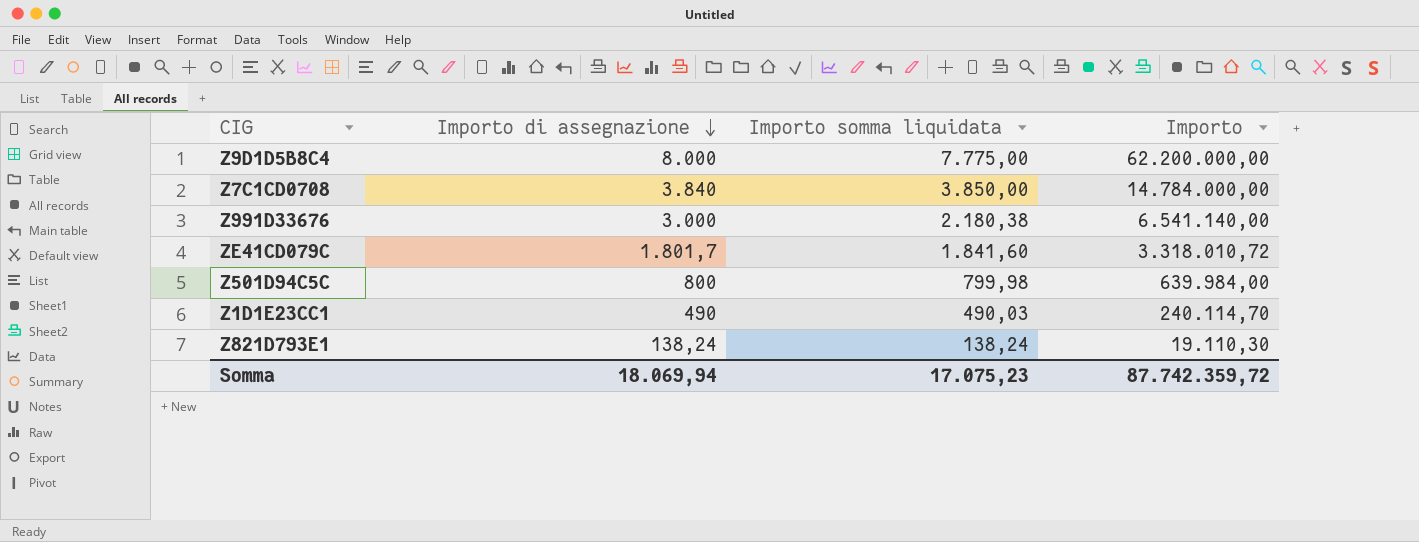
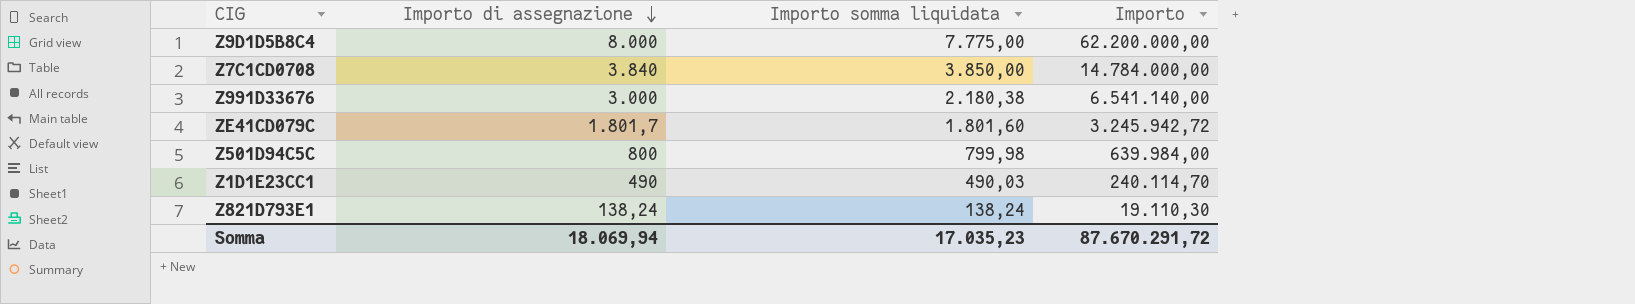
ZE41CD079C | Importo somma liquidata: 1.841,60 -> 1.801,60
ZE41CD079C | Importo: 3.318.010,72 -> 3.245.942,72
Somma | Importo somma liquidata: 17.075,23 -> 17.035,23
Somma | Importo: 87.742.359,72 -> 87.670.291,72

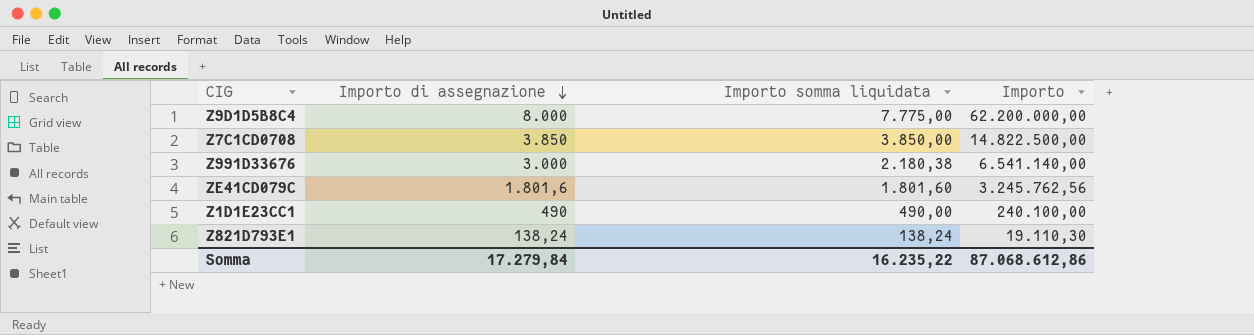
row Z501D94C5C: 800 | 799,98 | 639.984,00 -> none
Z7C1CD0708 | Importo di assegnazione: 3.840 -> 3.850
Z7C1CD0708 | Importo: 14.784.000,00 -> 14.822.500,00
ZE41CD079C | Importo di assegnazione: 1.801,7 -> 1.801,6
ZE41CD079C | Importo: 3.245.942,72 -> 3.245.762,56
Z1D1E23CC1 | Importo somma liquidata: 490,03 -> 490,00
Z1D1E23CC1 | Importo: 240.114,70 -> 240.100,00
Somma | Importo di assegnazione: 18.069,94 -> 17.279,84
Somma | Importo somma liquidata: 17.035,23 -> 16.235,22
Somma | Importo: 87.670.291,72 -> 87.068.612,86

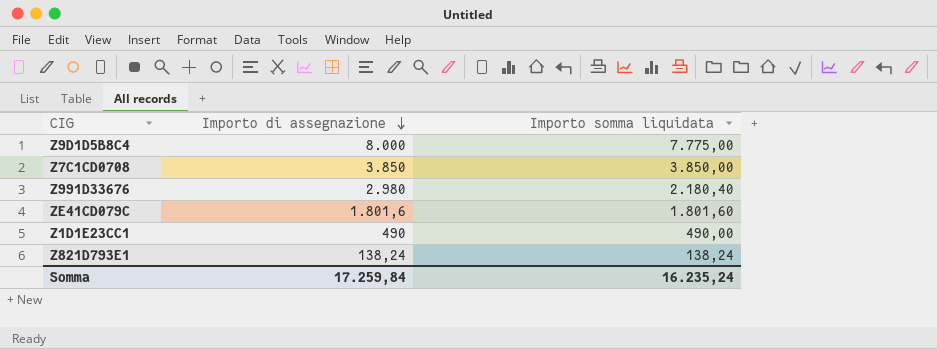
column Importo | formula: [Importo di assegnazione] * [Importo somma liquidata] -> none
Z991D33676 | Importo di assegnazione: 3.000 -> 2.980
Z991D33676 | Importo somma liquidata: 2.180,38 -> 2.180,40
Somma | Importo di assegnazione: 17.279,84 -> 17.259,84
Somma | Importo somma liquidata: 16.235,22 -> 16.235,24

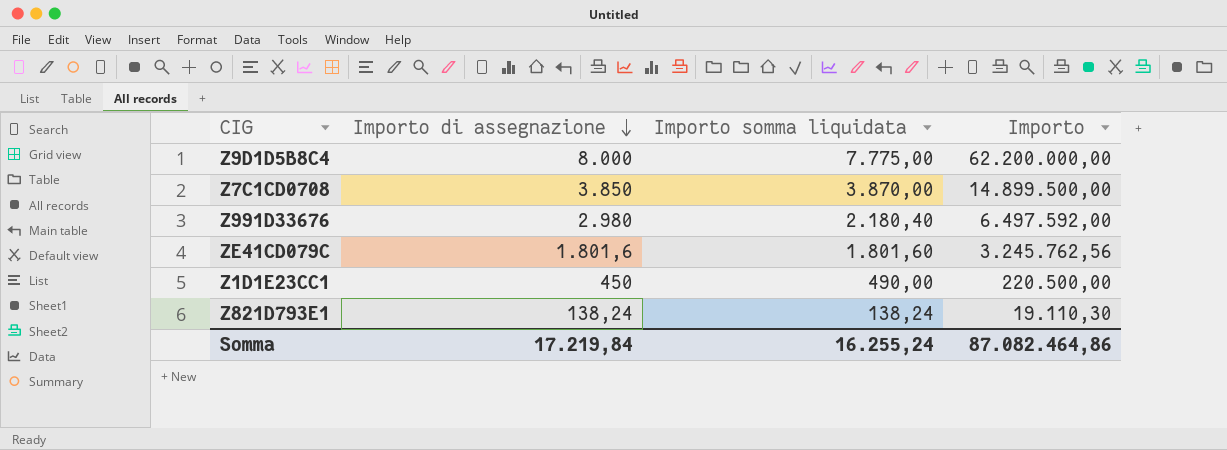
column Importo | formula: none -> [Importo di assegnazione] * [Importo somma liquidata]
Z7C1CD0708 | Importo somma liquidata: 3.850,00 -> 3.870,00
Z1D1E23CC1 | Importo di assegnazione: 490 -> 450
Somma | Importo di assegnazione: 17.259,84 -> 17.219,84
Somma | Importo somma liquidata: 16.235,24 -> 16.255,24

